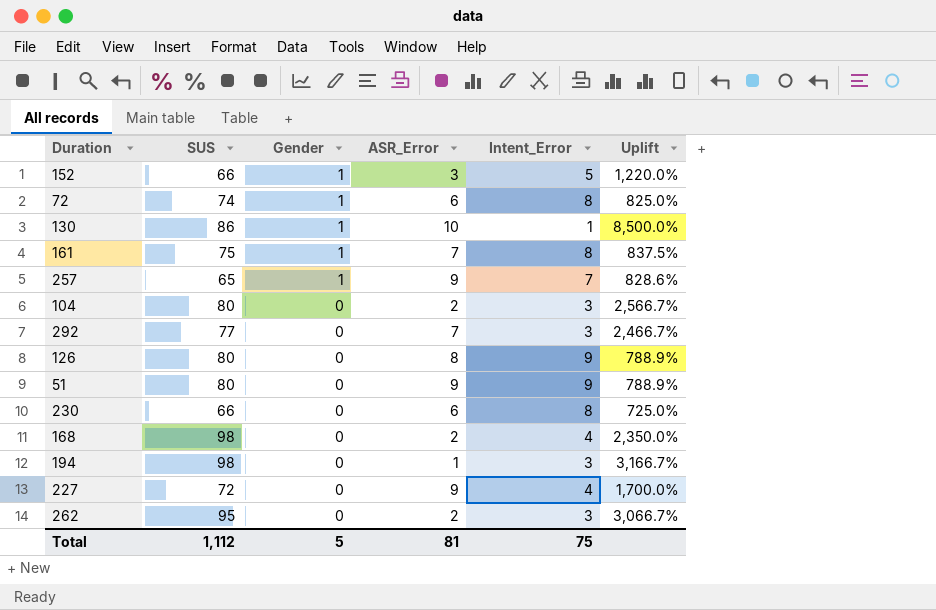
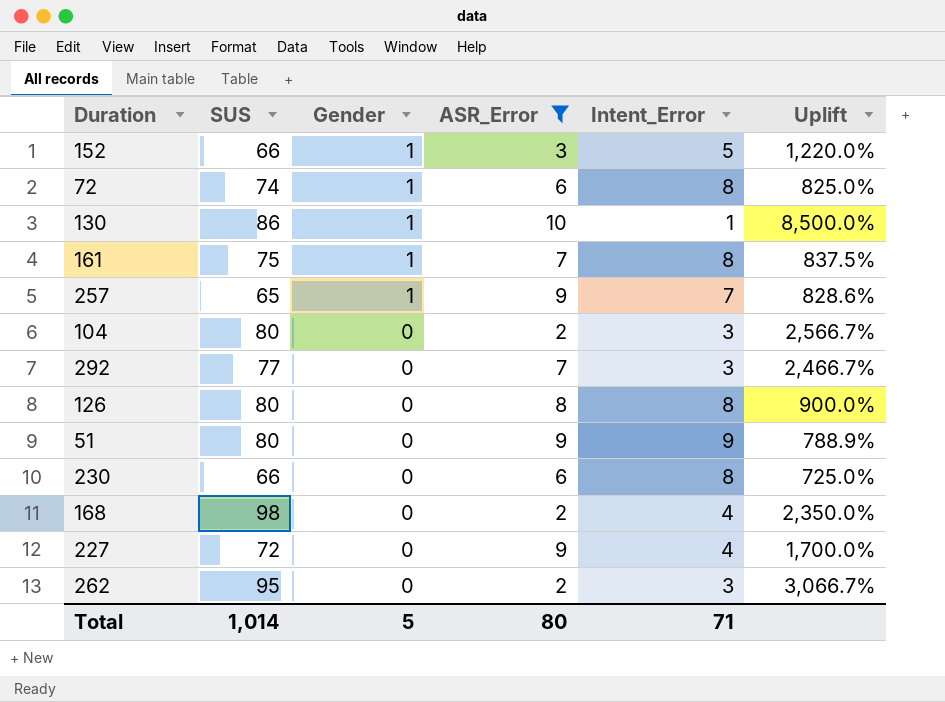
filter: none -> ASR_Error != 1
126 | Intent_Error: 9 -> 8
126 | Uplift: 788.9% -> 900.0%
Total | SUS: 1,112 -> 1,014
Total | ASR_Error: 81 -> 80
Total | Intent_Error: 75 -> 71

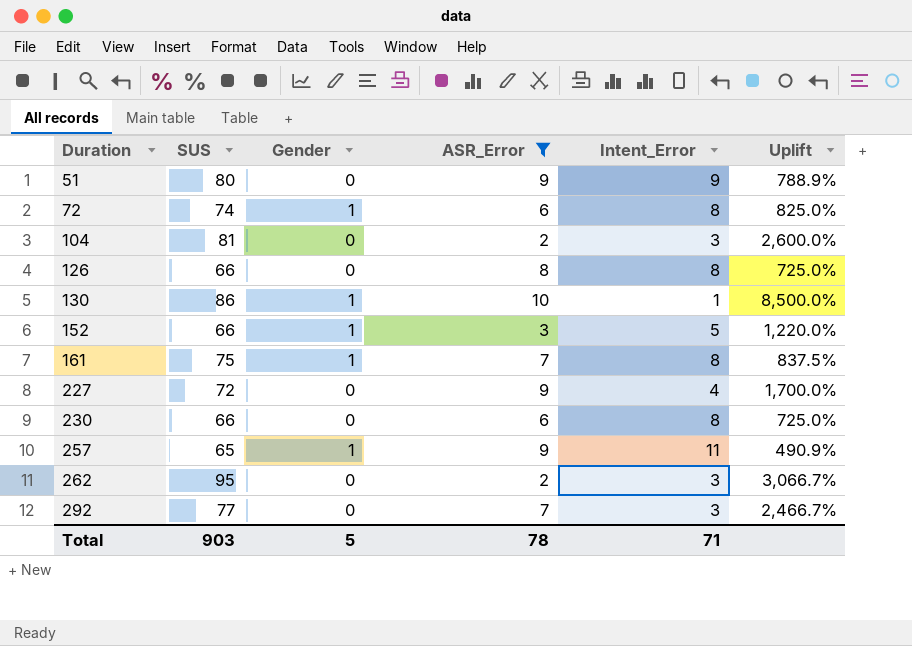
row order: Gender descending -> Duration ascending
row 168: 98 | 0 | 2 | 4 | 2,350.0% -> none
104 | SUS: 80 -> 81
104 | Uplift: 2,566.7% -> 2,600.0%
126 | SUS: 80 -> 66
126 | Uplift: 900.0% -> 725.0%
257 | Intent_Error: 7 -> 11
257 | Uplift: 828.6% -> 490.9%
Total | SUS: 1,014 -> 903
Total | ASR_Error: 80 -> 78

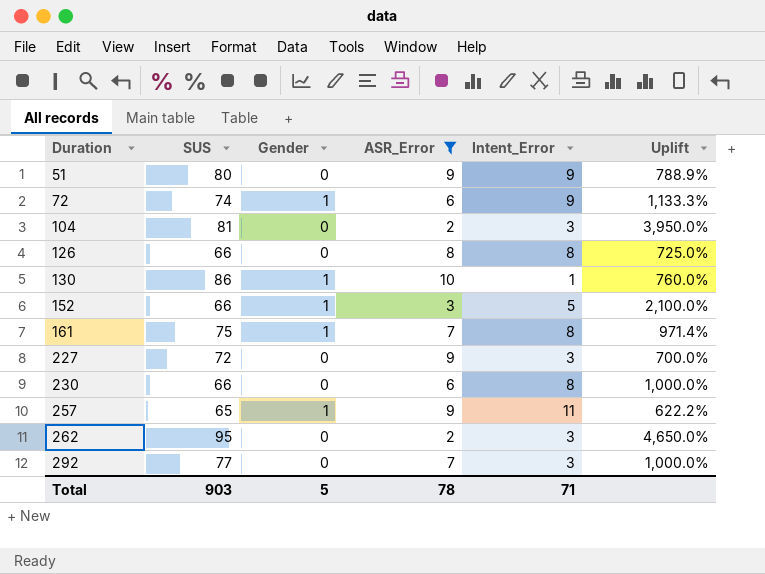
column Uplift | formula: ([SUS] - [Intent_Error]) / [Intent_Error] -> ([SUS] - [ASR_Error]) / [ASR_Error]
72 | Intent_Error: 8 -> 9
227 | Intent_Error: 4 -> 3

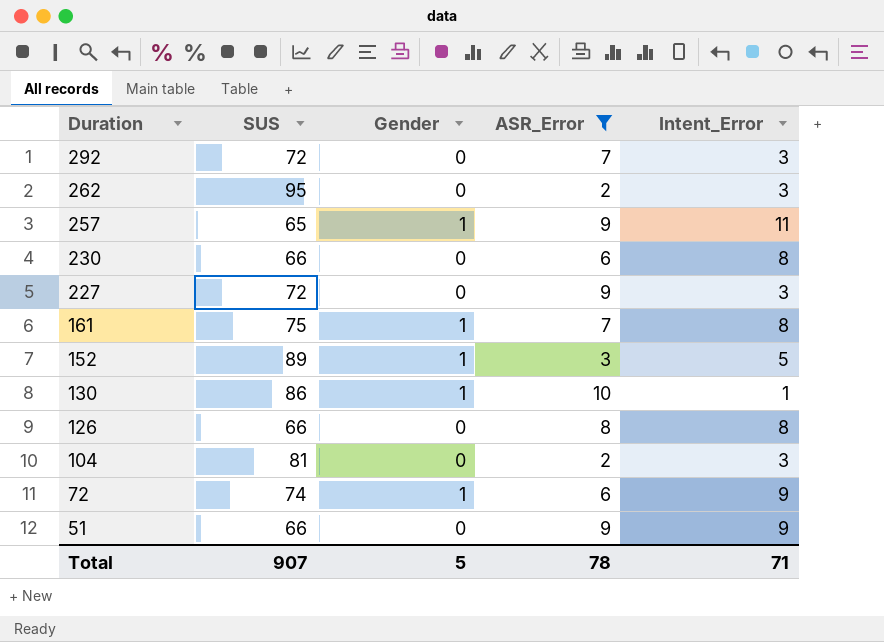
row order: Duration ascending -> Duration descending
column Uplift | formula: ([SUS] - [ASR_Error]) / [ASR_Error] -> none
292 | SUS: 77 -> 72
152 | SUS: 66 -> 89
51 | SUS: 80 -> 66
Total | SUS: 903 -> 907

